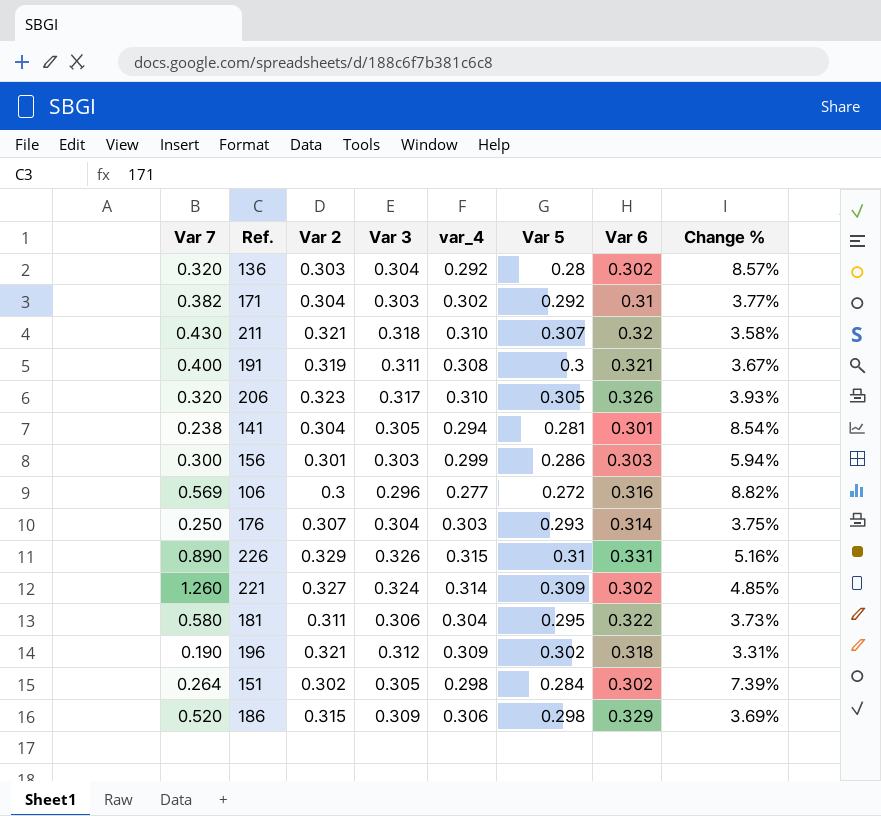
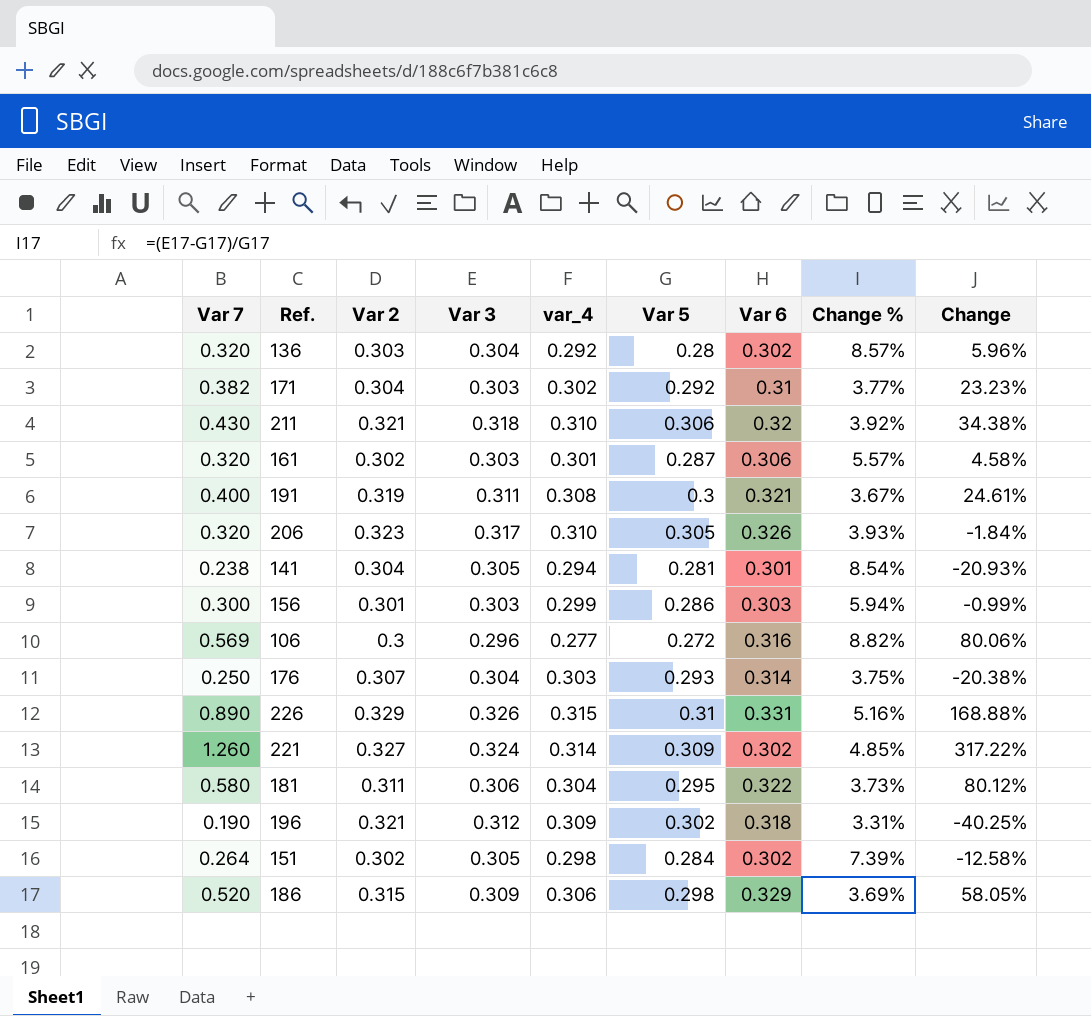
column Change | formula: none -> ([Var 7] - [Var 6]) / [Var 6]
211 | Var 5: 0.307 -> 0.306
211 | Change %: 3.58% -> 3.92%
row 161: none -> 0.320 | 0.302 | 0.303 | 0.301 | 0.287 | 0.306 | 5.57% | 4.58%

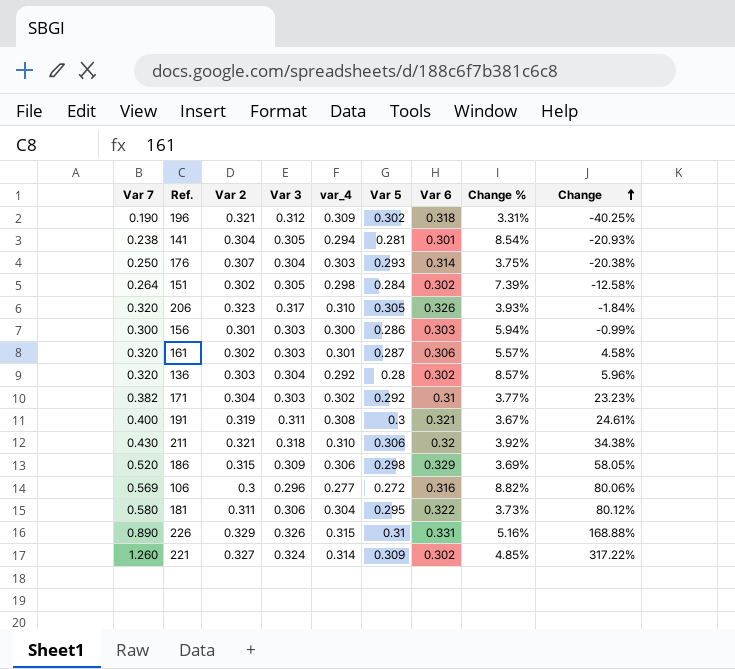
row order: none -> Change ascending
156 | var_4: 0.299 -> 0.300

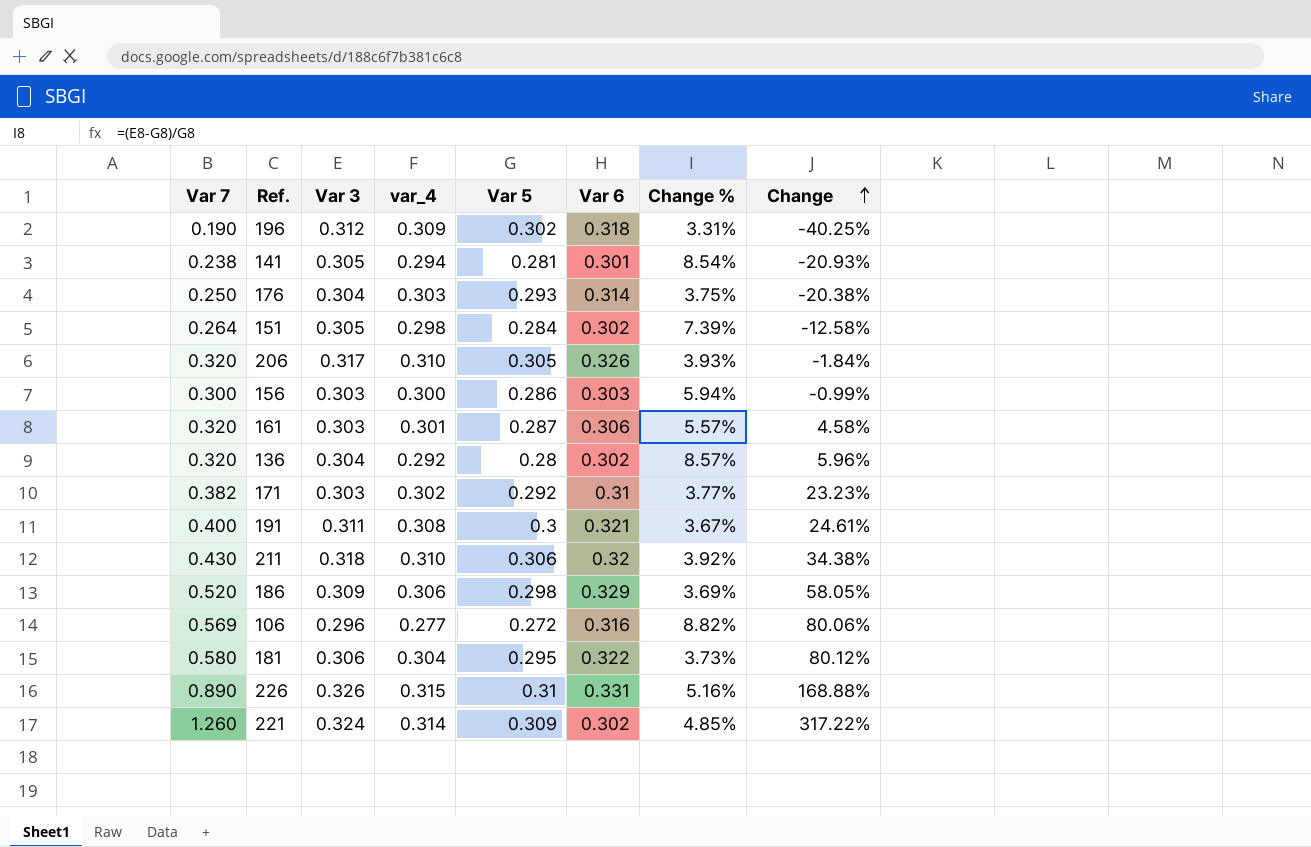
column Var 2 | position: 3 -> none

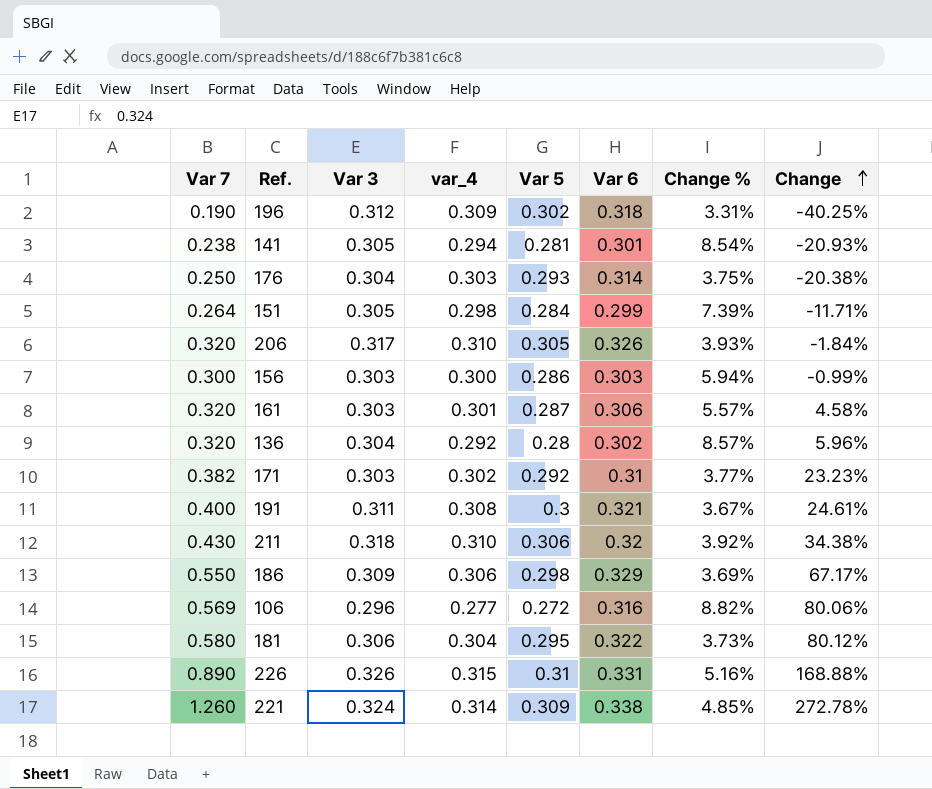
151 | Var 6: 0.302 -> 0.299
151 | Change: -12.58% -> -11.71%
186 | Var 7: 0.520 -> 0.550
186 | Change: 58.05% -> 67.17%
221 | Var 6: 0.302 -> 0.338
221 | Change: 317.22% -> 272.78%

